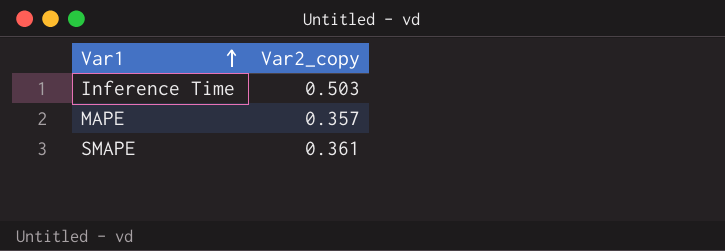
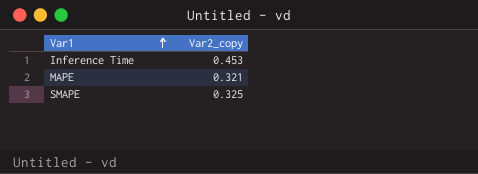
Inference Time | Var2_copy: 0.503 -> 0.453
MAPE | Var2_copy: 0.357 -> 0.321
SMAPE | Var2_copy: 0.361 -> 0.325

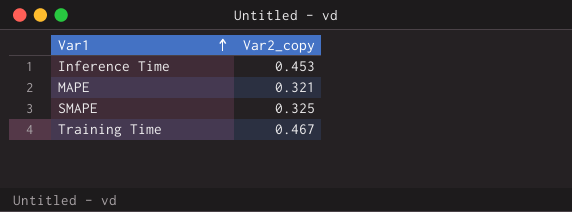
row Training Time: none -> 0.467

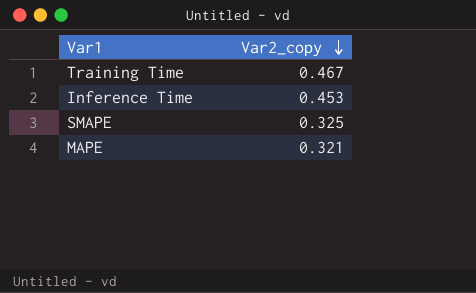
row order: Var1 ascending -> Var2_copy descending

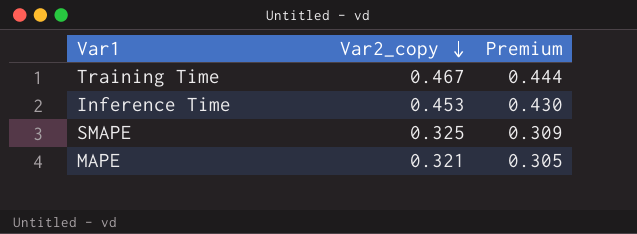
column Premium | formula: none -> [Var2_copy] * 0.95

